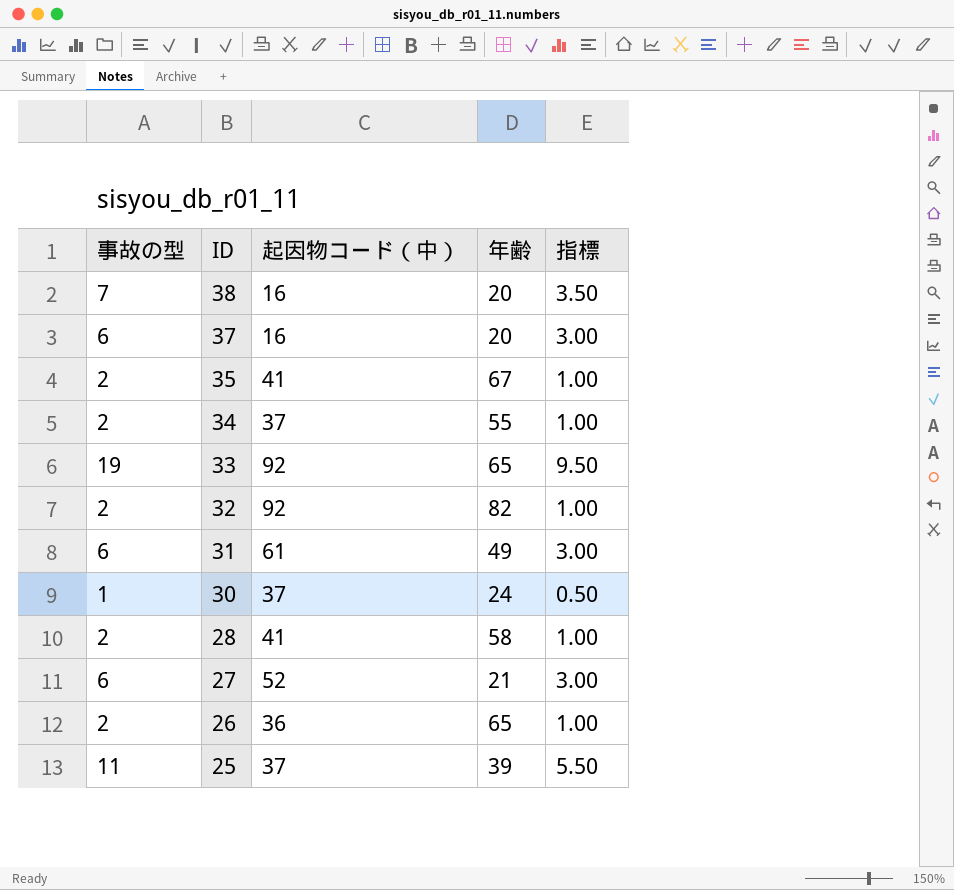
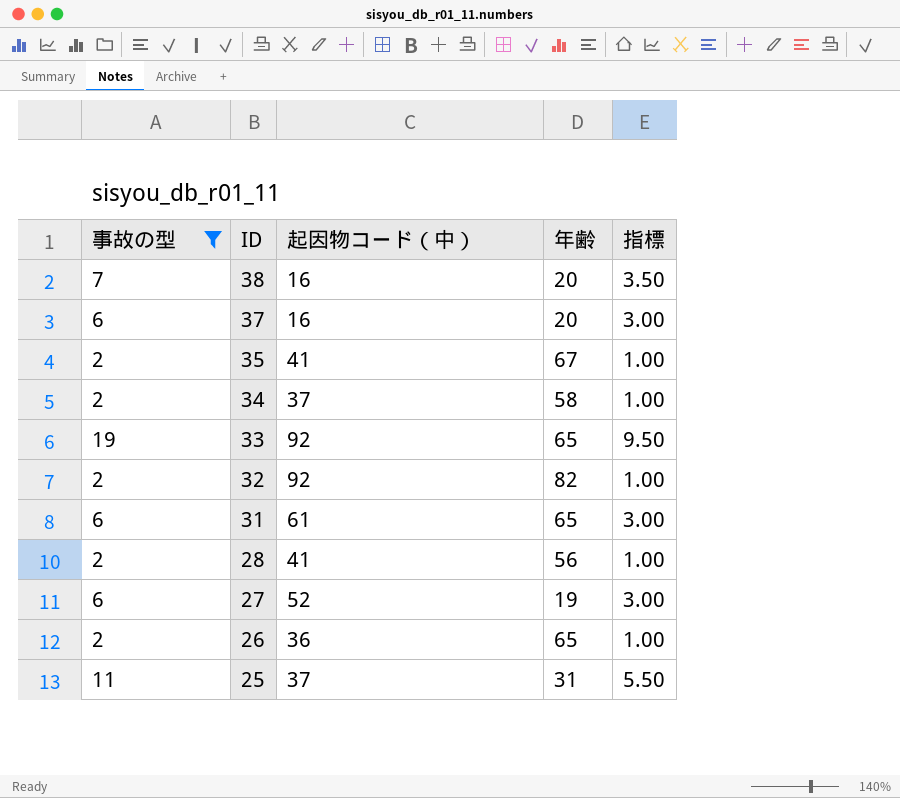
filter: none -> 事故の型 != 1
34 | 年齢: 55 -> 58
31 | 年齢: 49 -> 65
28 | 年齢: 58 -> 56
27 | 年齢: 21 -> 19
25 | 年齢: 39 -> 31

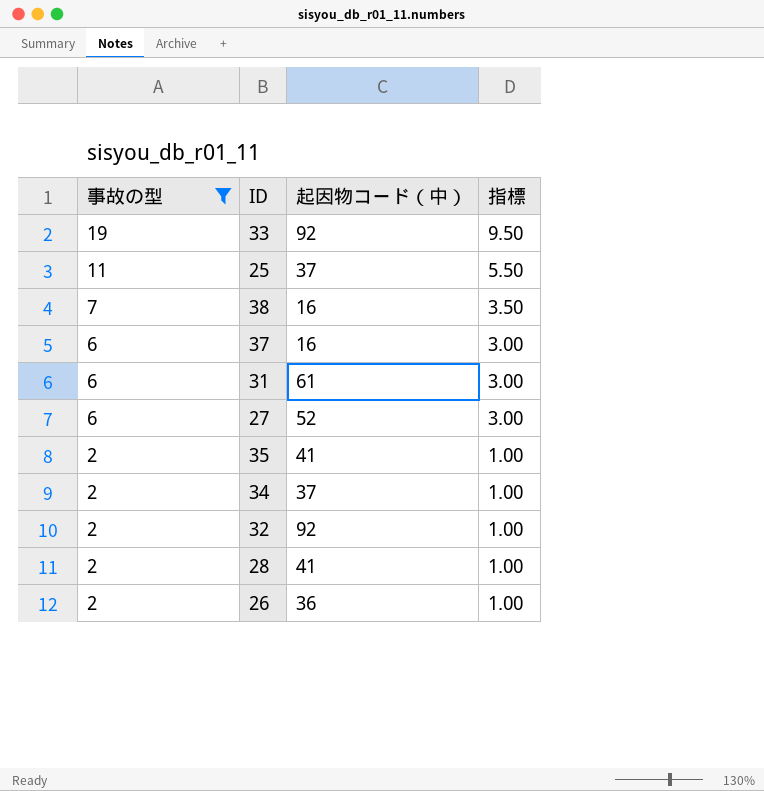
row order: ID descending -> 事故の型 descending
column 年齢 | position: 4 -> none

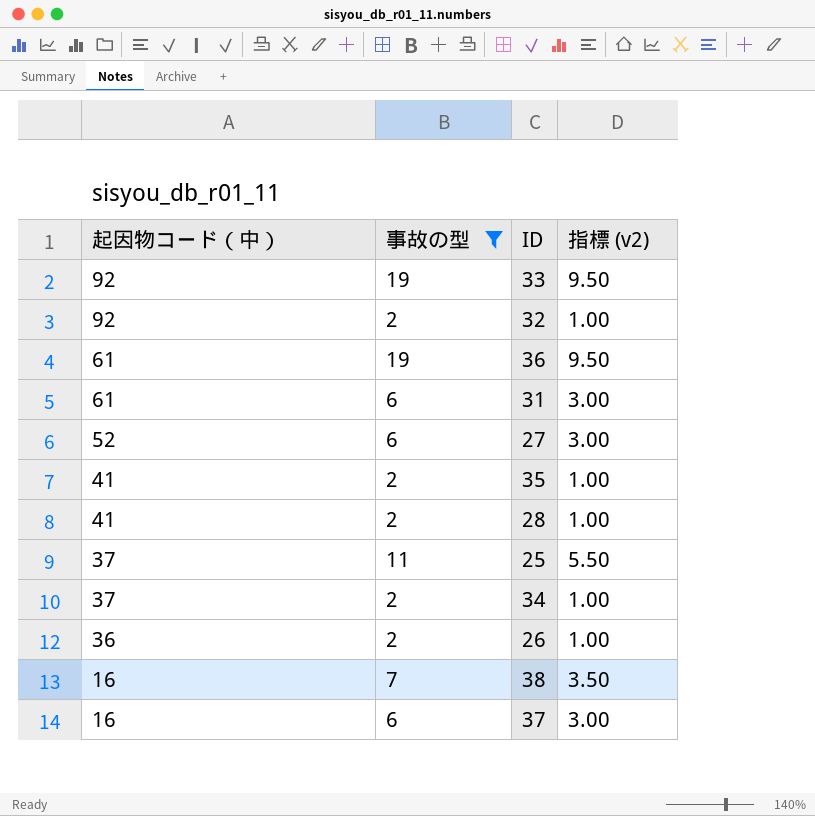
row order: 事故の型 descending -> 起因物コード（中） descending
column 起因物コード（中） | position: 3 -> 1
column name: 指標 -> 指標 (v2)
row 36: none -> 61 | 19 | 9.50

